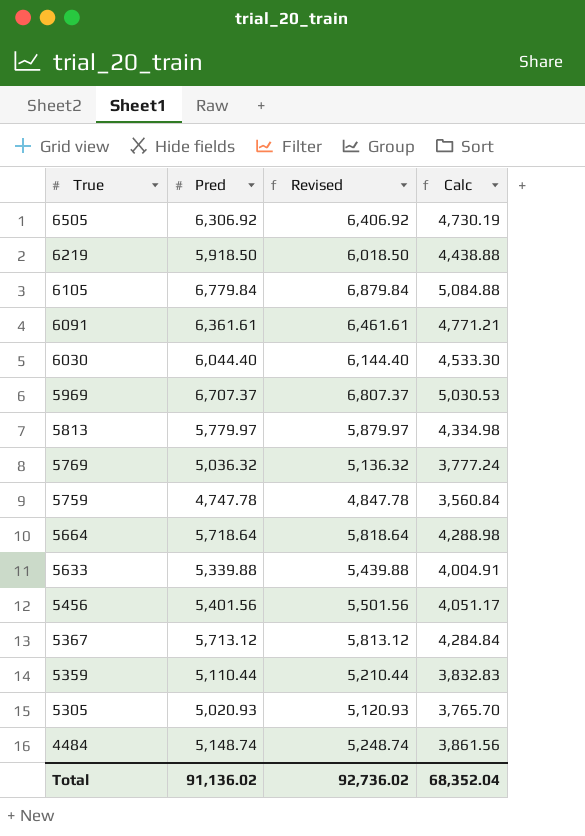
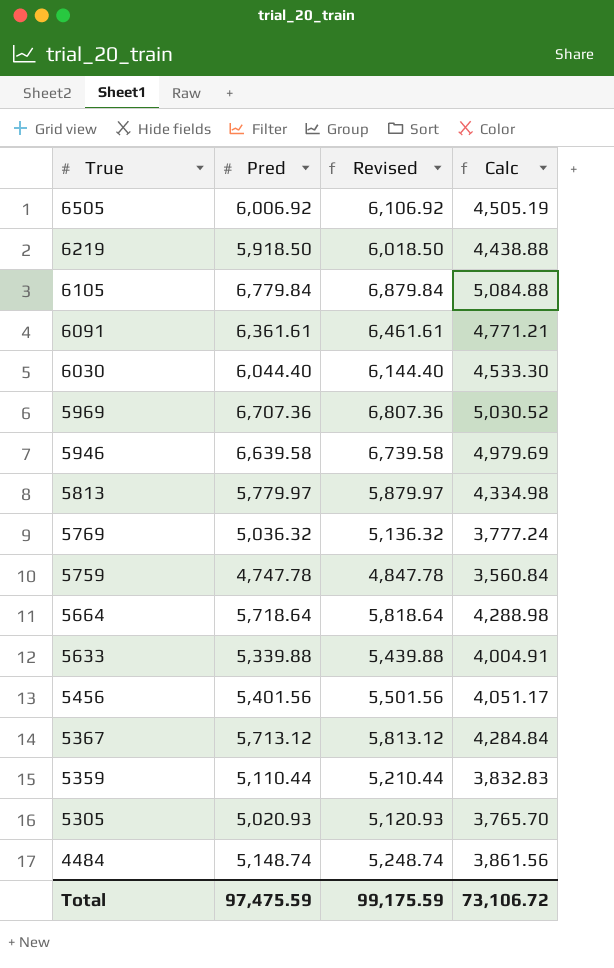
6505 | Pred: 6,306.92 -> 6,006.92
6505 | Revised: 6,406.92 -> 6,106.92
6505 | Calc: 4,730.19 -> 4,505.19
5969 | Pred: 6,707.37 -> 6,707.36
5969 | Revised: 6,807.37 -> 6,807.36
5969 | Calc: 5,030.53 -> 5,030.52
row 5946: none -> 6,639.58 | 6,739.58 | 4,979.69
Total | Pred: 91,136.02 -> 97,475.59
Total | Revised: 92,736.02 -> 99,175.59
Total | Calc: 68,352.04 -> 73,106.72

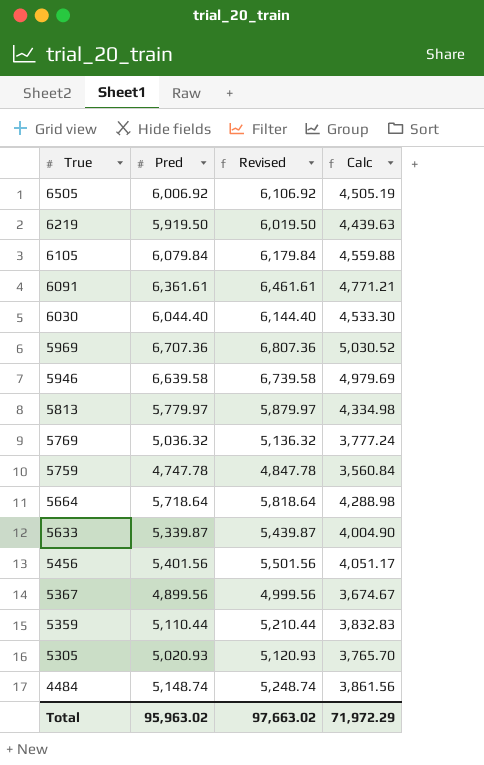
6219 | Pred: 5,918.50 -> 5,919.50
6219 | Revised: 6,018.50 -> 6,019.50
6219 | Calc: 4,438.88 -> 4,439.63
6105 | Pred: 6,779.84 -> 6,079.84
6105 | Revised: 6,879.84 -> 6,179.84
6105 | Calc: 5,084.88 -> 4,559.88
5633 | Pred: 5,339.88 -> 5,339.87
5633 | Revised: 5,439.88 -> 5,439.87
5633 | Calc: 4,004.91 -> 4,004.90
5367 | Pred: 5,713.12 -> 4,899.56
5367 | Revised: 5,813.12 -> 4,999.56
5367 | Calc: 4,284.84 -> 3,674.67
Total | Pred: 97,475.59 -> 95,963.02
Total | Revised: 99,175.59 -> 97,663.02
Total | Calc: 73,106.72 -> 71,972.29

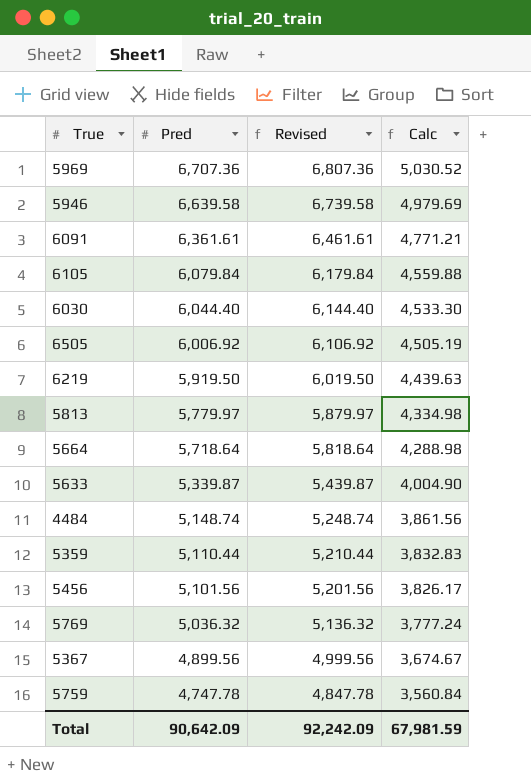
row order: True descending -> Pred descending
row 5305: 5,020.93 | 5,120.93 | 3,765.70 -> none
5456 | Pred: 5,401.56 -> 5,101.56
5456 | Revised: 5,501.56 -> 5,201.56
5456 | Calc: 4,051.17 -> 3,826.17
Total | Pred: 95,963.02 -> 90,642.09
Total | Revised: 97,663.02 -> 92,242.09
Total | Calc: 71,972.29 -> 67,981.59

